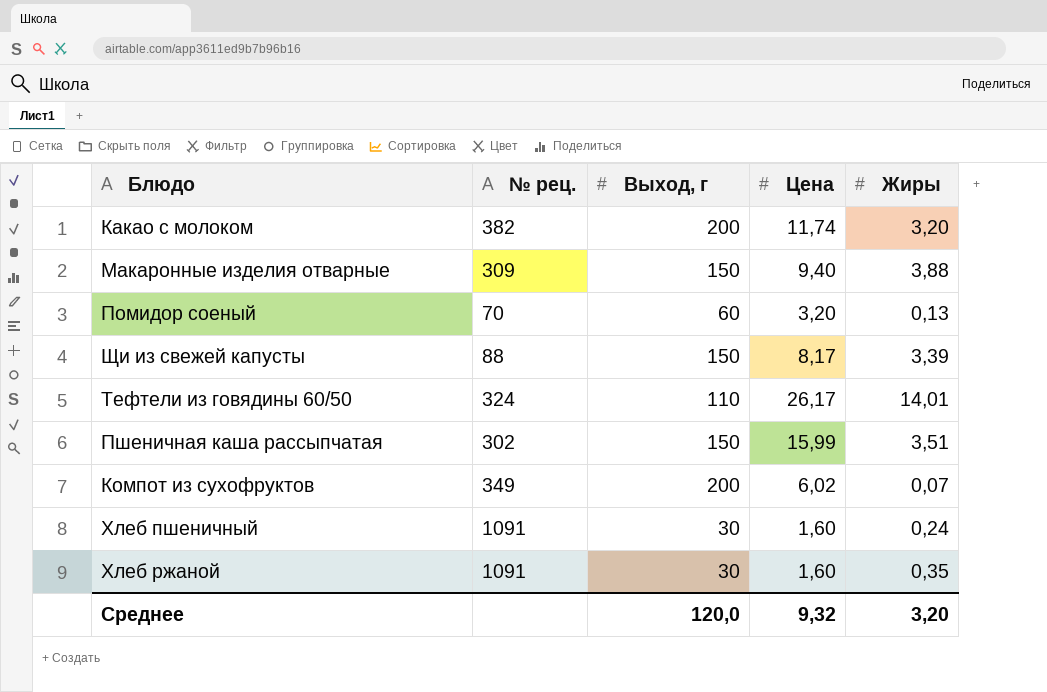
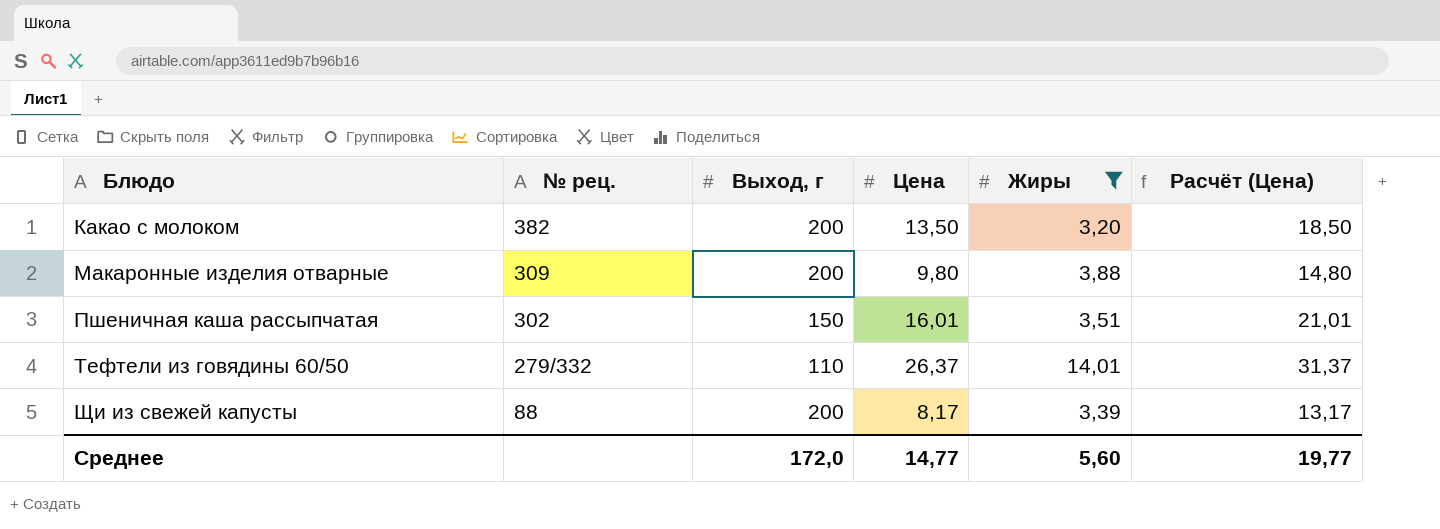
filter: none -> Жиры >= 3,20
row order: none -> Блюдо ascending
column Расчёт (Цена) | formula: none -> [Цена] + 5
Какао с молоком | Цена: 11,74 -> 13,50
Макаронные изделия отварные | Выход, г: 150 -> 200
Макаронные изделия отварные | Цена: 9,40 -> 9,80
Пшеничная каша рассыпчатая | Цена: 15,99 -> 16,01
Тефтели из говядины 60/50 | № рец.: 324 -> 279/332
Тефтели из говядины 60/50 | Цена: 26,17 -> 26,37
Щи из свежей капусты | Выход, г: 150 -> 200
Среднее | Выход, г: 120,0 -> 172,0
Среднее | Цена: 9,32 -> 14,77
Среднее | Жиры: 3,20 -> 5,60

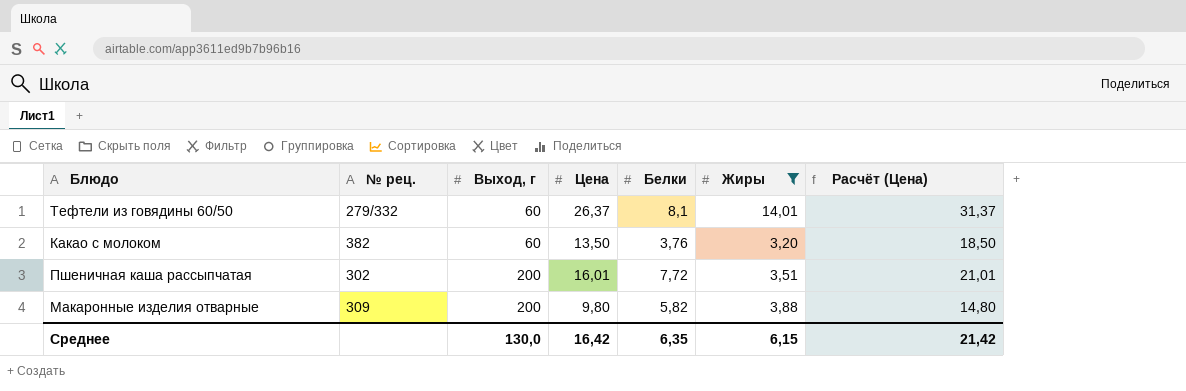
row order: Блюдо ascending -> Выход, г ascending
column Белки | position: none -> 5
row Щи из свежей капусты: 88 | 200 | 8,17 | 3,39 | 13,17 -> none
Тефтели из говядины 60/50 | Выход, г: 110 -> 60
Какао с молоком | Выход, г: 200 -> 60
Пшеничная каша рассыпчатая | Выход, г: 150 -> 200
Среднее | Выход, г: 172,0 -> 130,0
Среднее | Цена: 14,77 -> 16,42
Среднее | Жиры: 5,60 -> 6,15
Среднее | Расчёт (Цена): 19,77 -> 21,42

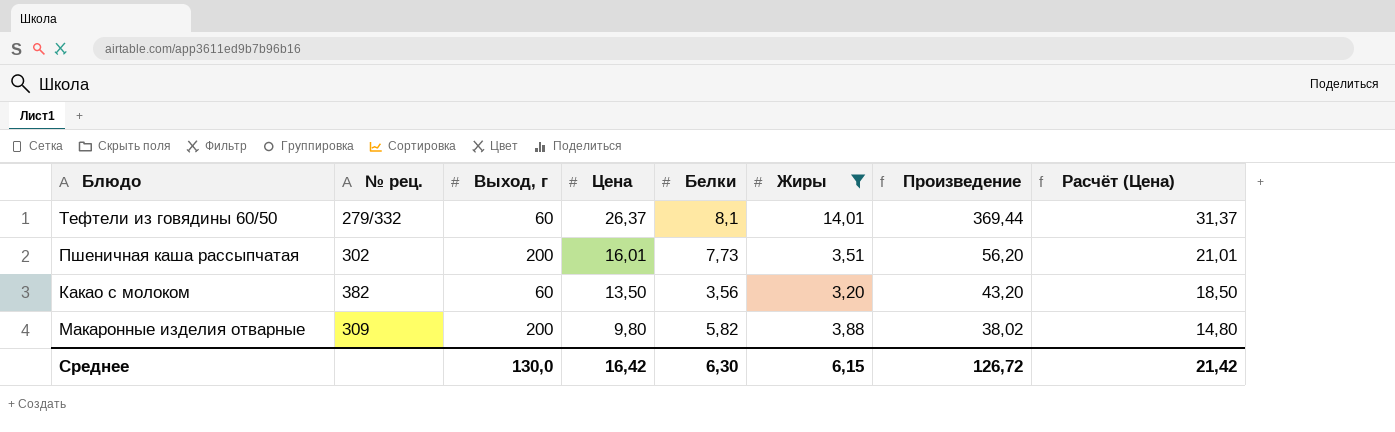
row order: Выход, г ascending -> Цена descending
column Произведение | formula: none -> [Цена] * [Жиры]
Пшеничная каша рассыпчатая | Белки: 7,72 -> 7,73
Какао с молоком | Белки: 3,76 -> 3,56
Среднее | Белки: 6,35 -> 6,30

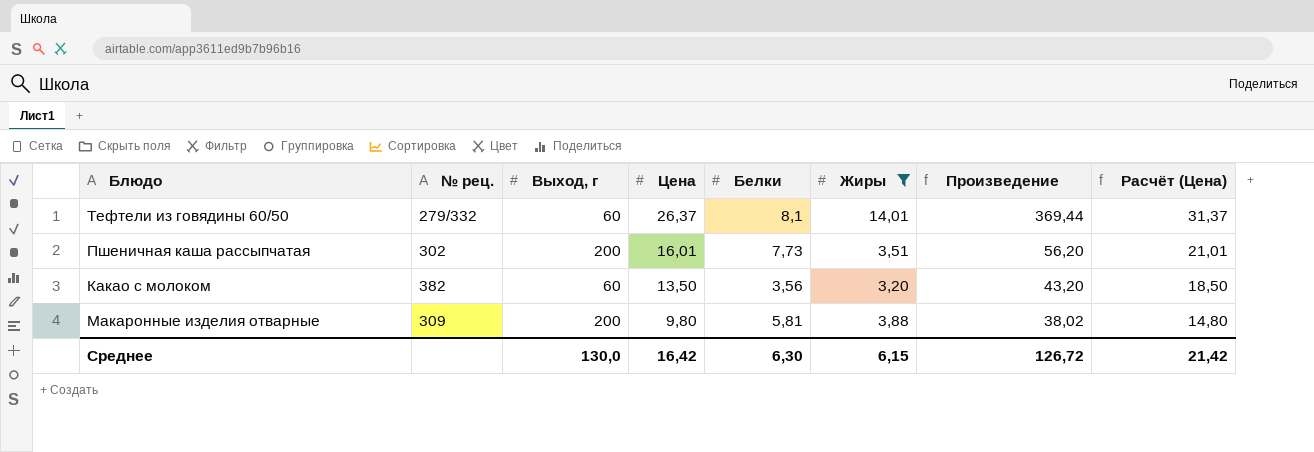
Макаронные изделия отварные | Белки: 5,82 -> 5,81

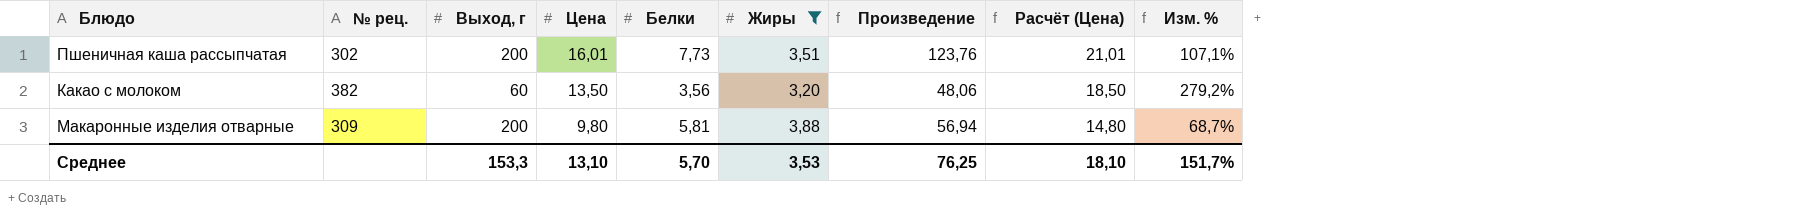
column Произведение | formula: [Цена] * [Жиры] -> [Цена] * [Белки]
column Изм. % | formula: none -> ([Цена] - [Белки]) / [Белки]
row Тефтели из говядины 60/50: 279/332 | 60 | 26,37 | 8,1 | 14,01 | 369,44 | 31,37 -> none
Среднее | Выход, г: 130,0 -> 153,3
Среднее | Цена: 16,42 -> 13,10
Среднее | Белки: 6,30 -> 5,70
Среднее | Жиры: 6,15 -> 3,53
Среднее | Произведение: 126,72 -> 76,25
Среднее | Расчёт (Цена): 21,42 -> 18,10

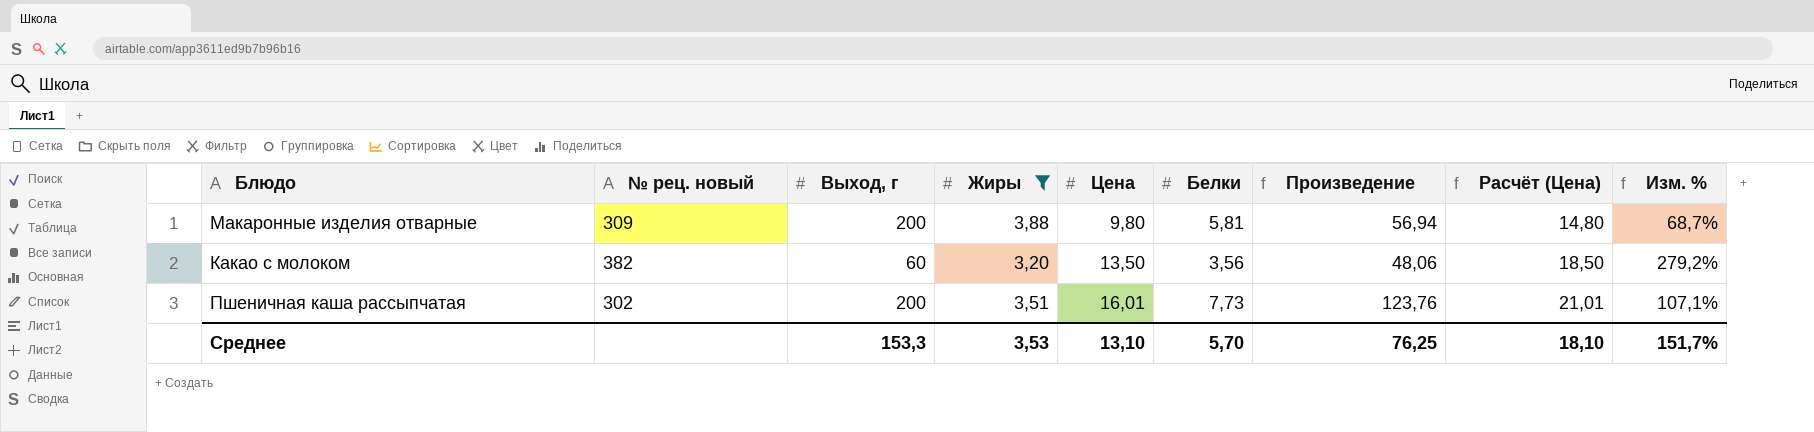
row order: Цена descending -> Цена ascending
column name: № рец. -> № рец. новый
column Жиры | position: 6 -> 4

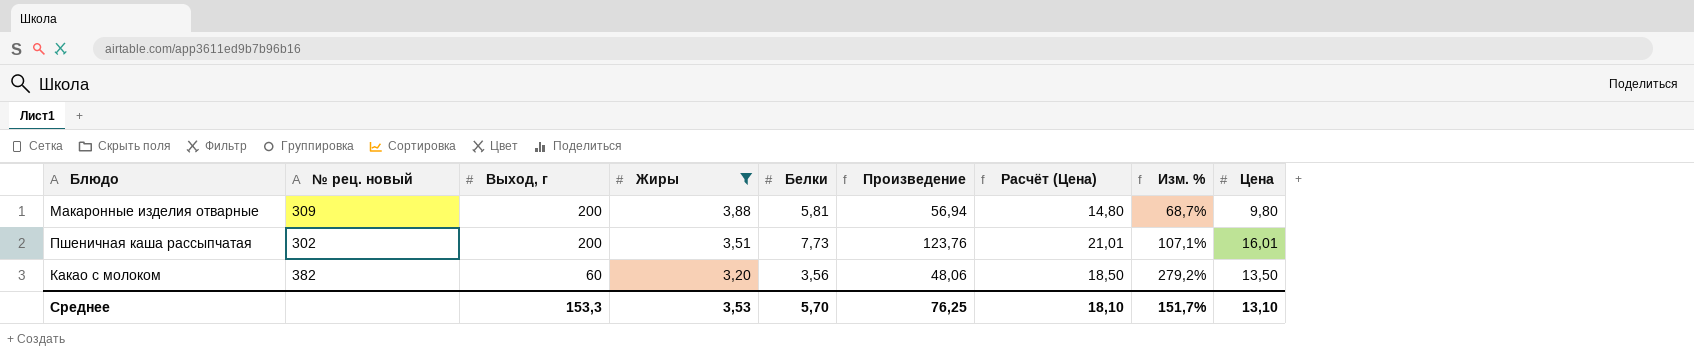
row order: Цена ascending -> Выход, г descending
column Цена | position: 5 -> 9

